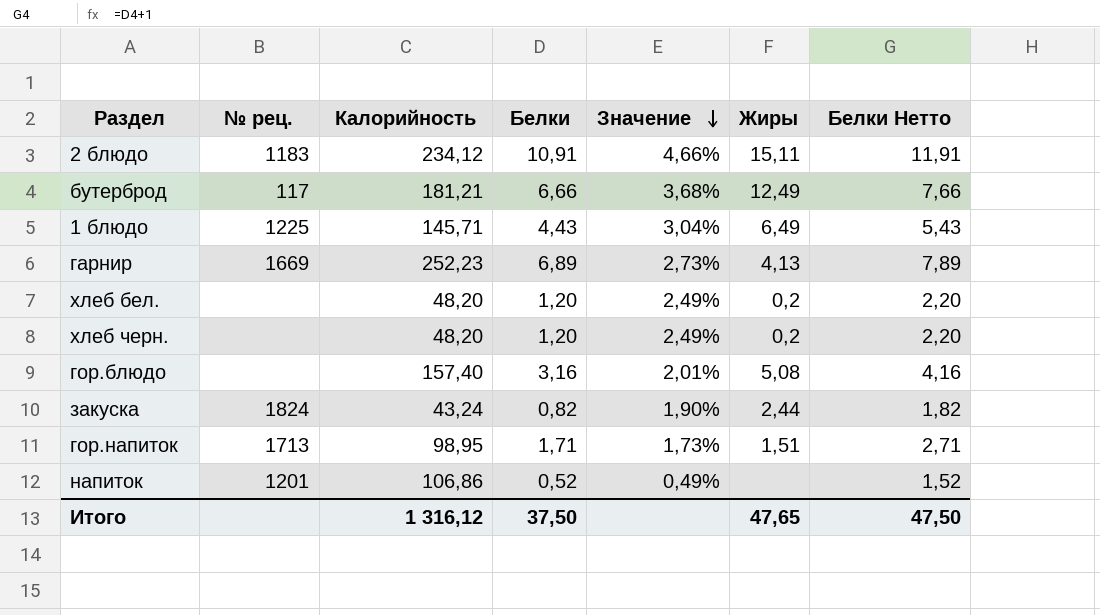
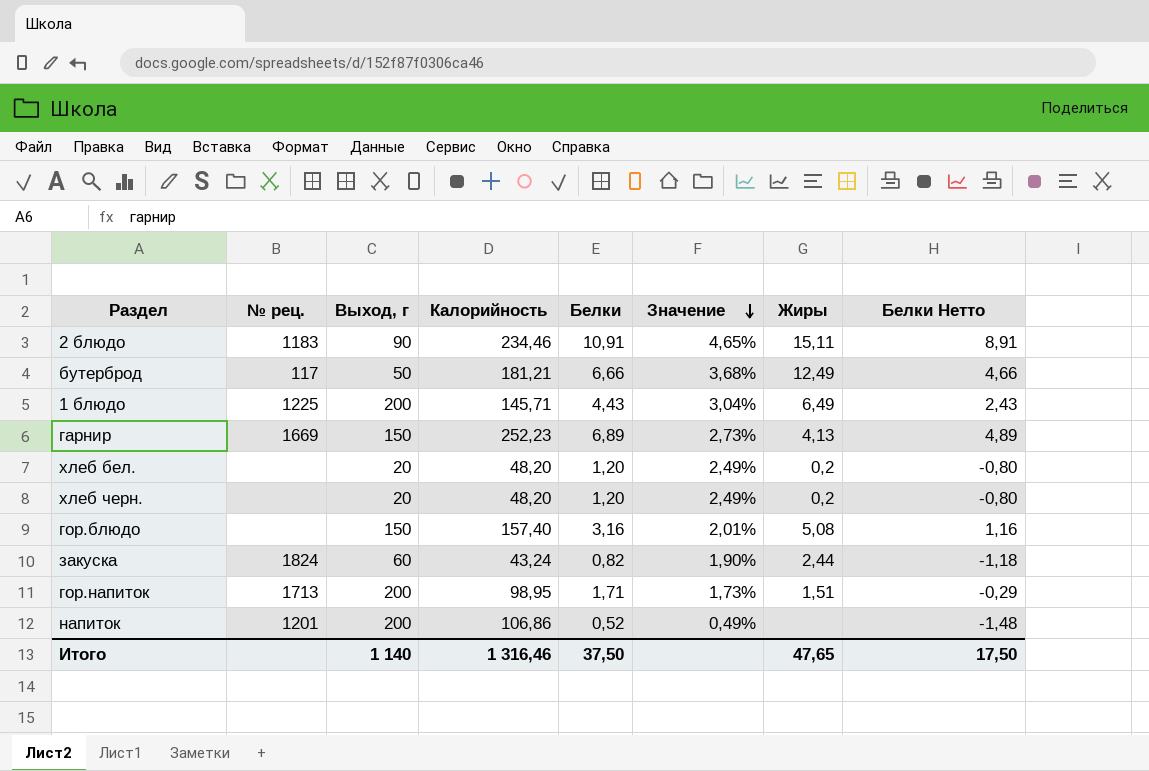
column Выход, г | position: none -> 3
column Белки Нетто | formula: [Белки] + 1 -> [Белки] - 2
2 блюдо | Калорийность: 234,12 -> 234,46
2 блюдо | Значение: 4,66% -> 4,65%
Итого | Калорийность: 1 316,12 -> 1 316,46
Итого | Белки Нетто: 47,50 -> 17,50

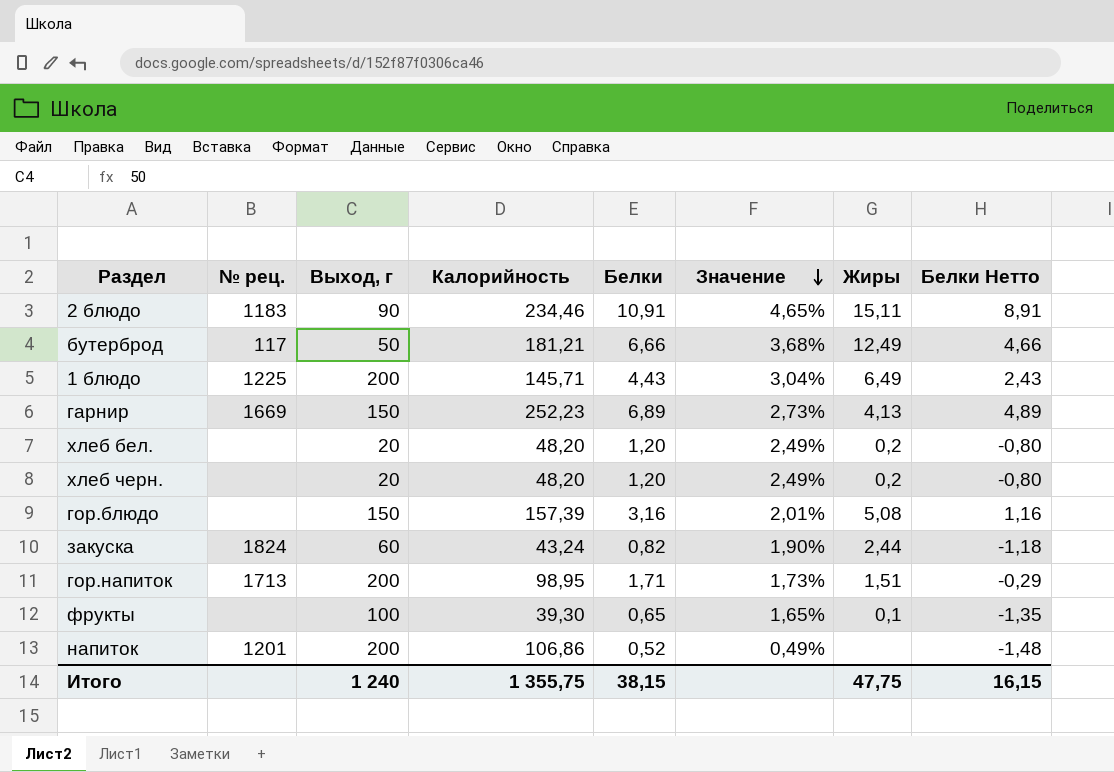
гор.блюдо | Калорийность: 157,40 -> 157,39
row фрукты: none -> none | 100 | 39,30 | 0,65 | 1,65% | 0,1 | -1,35
Итого | Выход, г: 1 140 -> 1 240
Итого | Калорийность: 1 316,46 -> 1 355,75
Итого | Белки: 37,50 -> 38,15
Итого | Жиры: 47,65 -> 47,75
Итого | Белки Нетто: 17,50 -> 16,15

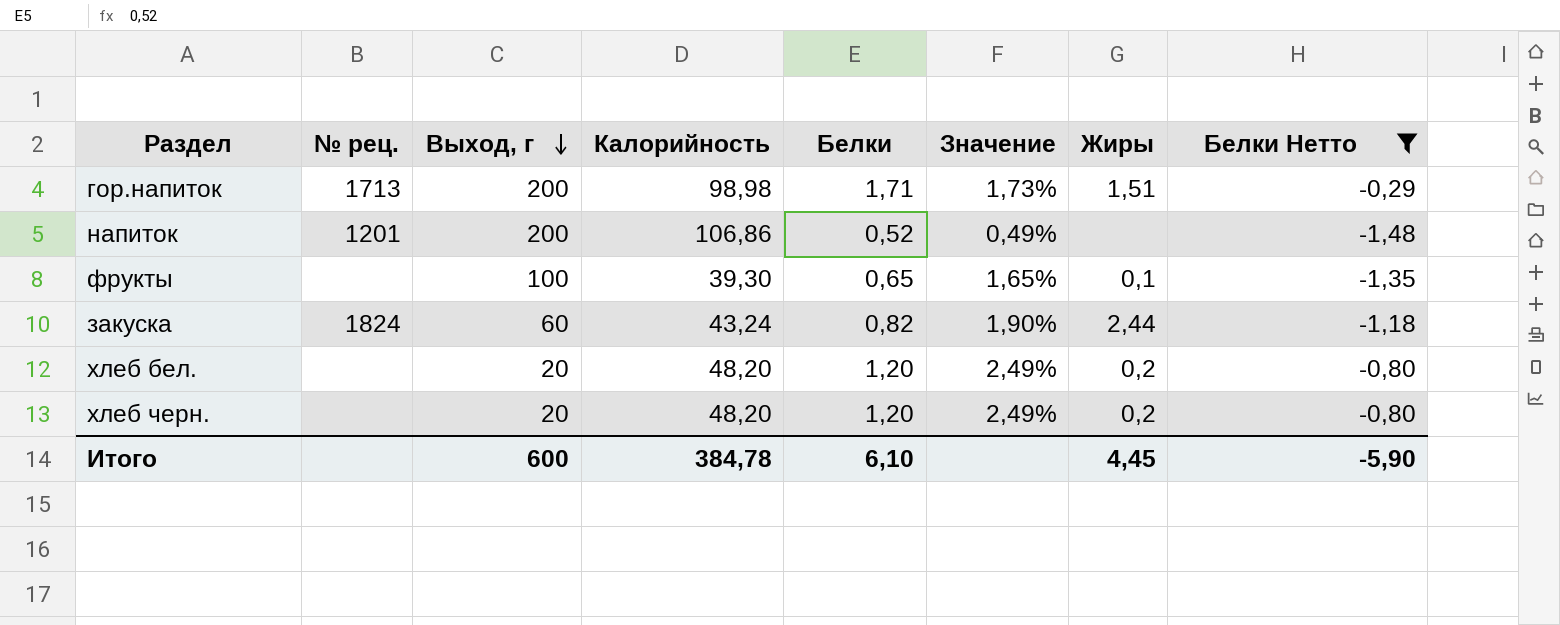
filter: none -> Белки Нетто <= -0,29
row order: Значение descending -> Выход, г descending
гор.напиток | Калорийность: 98,95 -> 98,98
Итого | Выход, г: 1 240 -> 600
Итого | Калорийность: 1 355,75 -> 384,78
Итого | Белки: 38,15 -> 6,10
Итого | Жиры: 47,75 -> 4,45
Итого | Белки Нетто: 16,15 -> -5,90

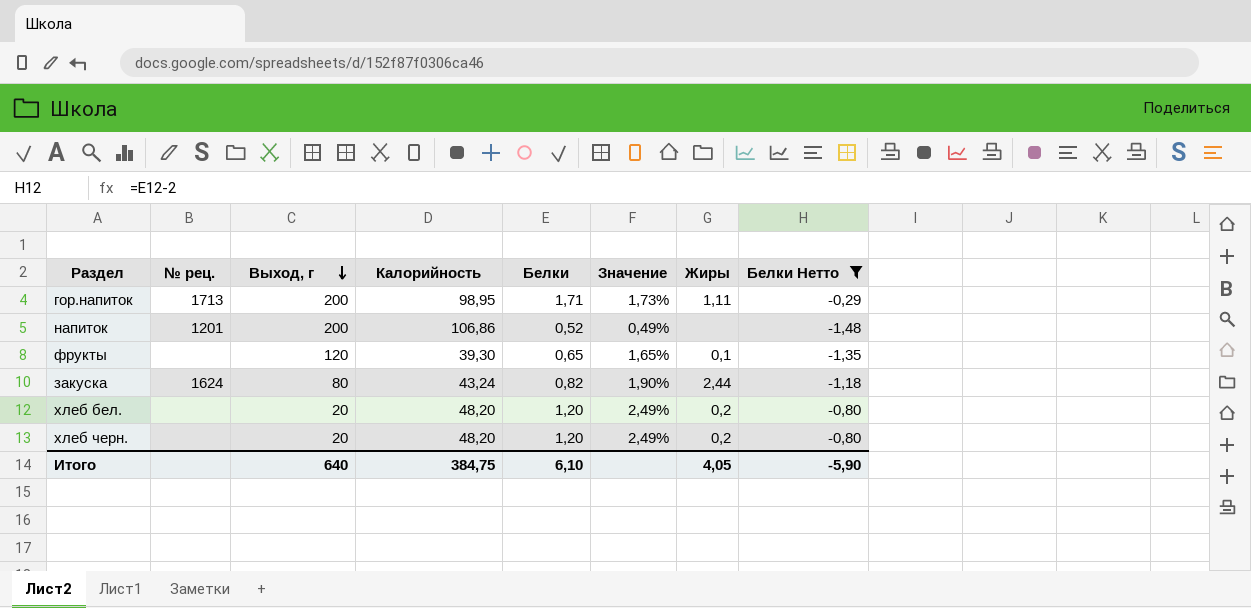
гор.напиток | Калорийность: 98,98 -> 98,95
гор.напиток | Жиры: 1,51 -> 1,11
фрукты | Выход, г: 100 -> 120
закуска | № рец.: 1824 -> 1624
закуска | Выход, г: 60 -> 80
Итого | Выход, г: 600 -> 640
Итого | Калорийность: 384,78 -> 384,75
Итого | Жиры: 4,45 -> 4,05

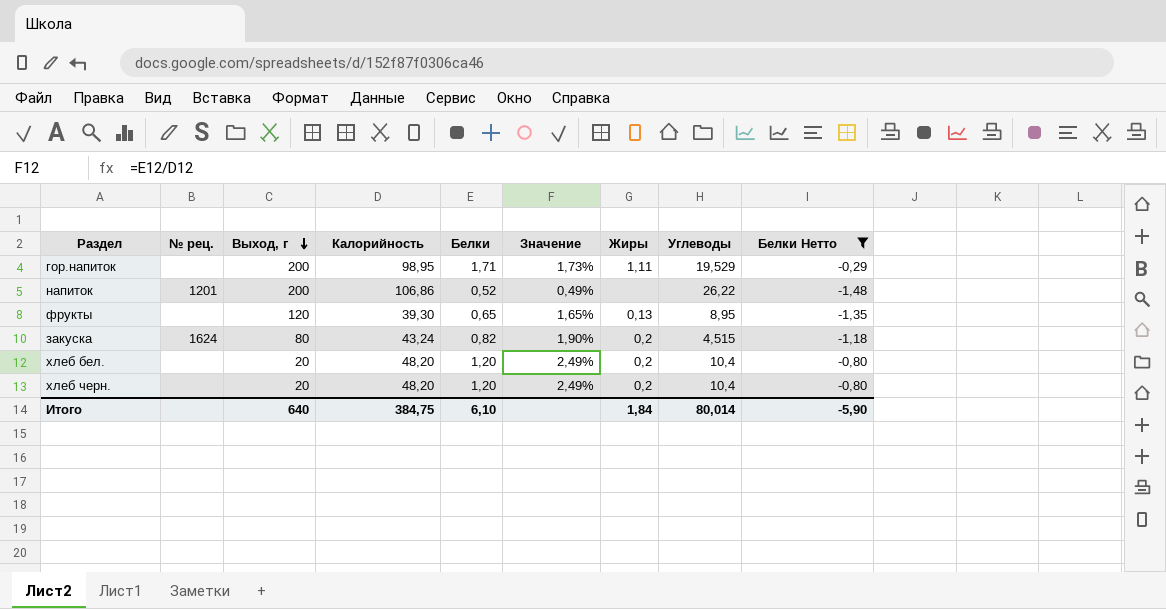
column Углеводы | position: none -> 8
гор.напиток | № рец.: 1713 -> none
фрукты | Жиры: 0,1 -> 0,13
закуска | Жиры: 2,44 -> 0,2
Итого | Жиры: 4,05 -> 1,84

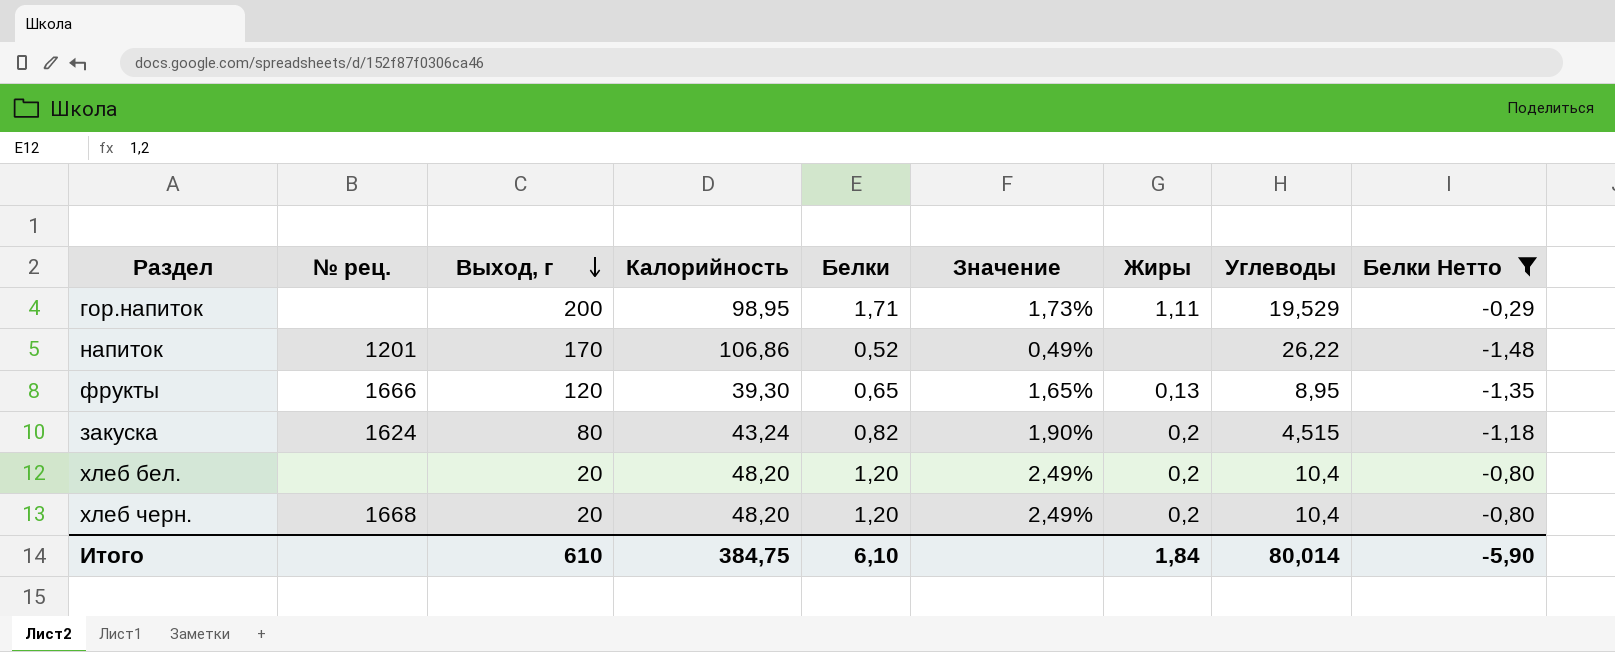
напиток | Выход, г: 200 -> 170
фрукты | № рец.: none -> 1666
хлеб черн. | № рец.: none -> 1668
Итого | Выход, г: 640 -> 610

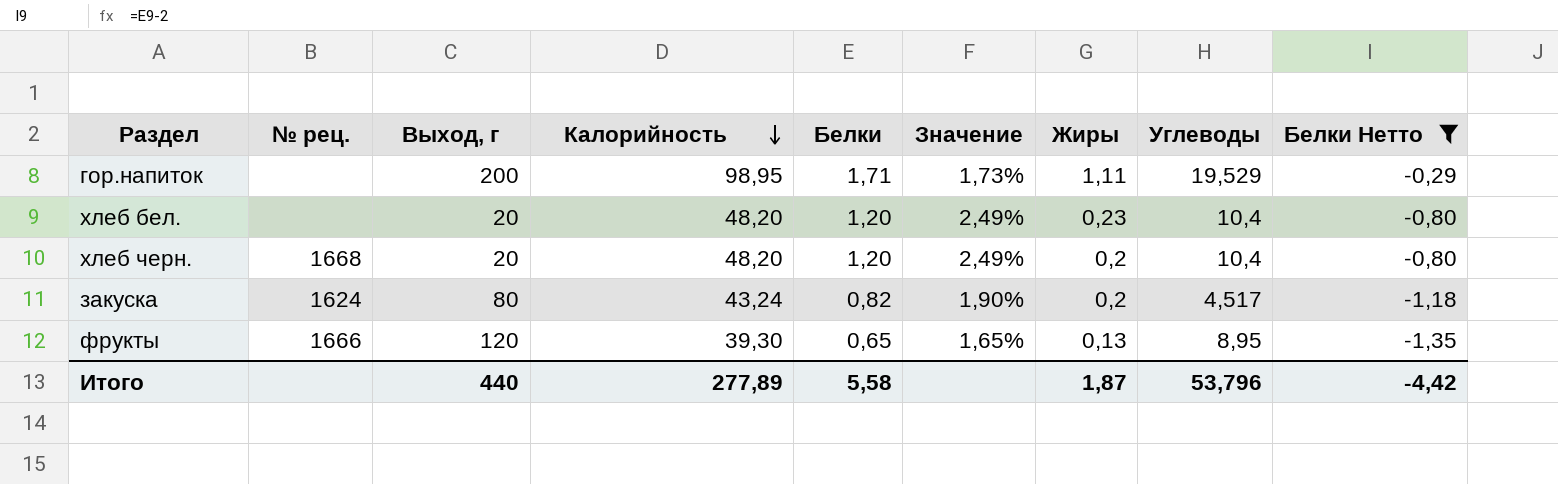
row order: Выход, г descending -> Калорийность descending
row напиток: 1201 | 170 | 106,86 | 0,52 | 0,49% | none | 26,22 | -1,48 -> none
хлеб бел. | Жиры: 0,2 -> 0,23
закуска | Углеводы: 4,515 -> 4,517
Итого | Выход, г: 610 -> 440
Итого | Калорийность: 384,75 -> 277,89
Итого | Белки: 6,10 -> 5,58
Итого | Жиры: 1,84 -> 1,87
Итого | Углеводы: 80,014 -> 53,796
Итого | Белки Нетто: -5,90 -> -4,42

